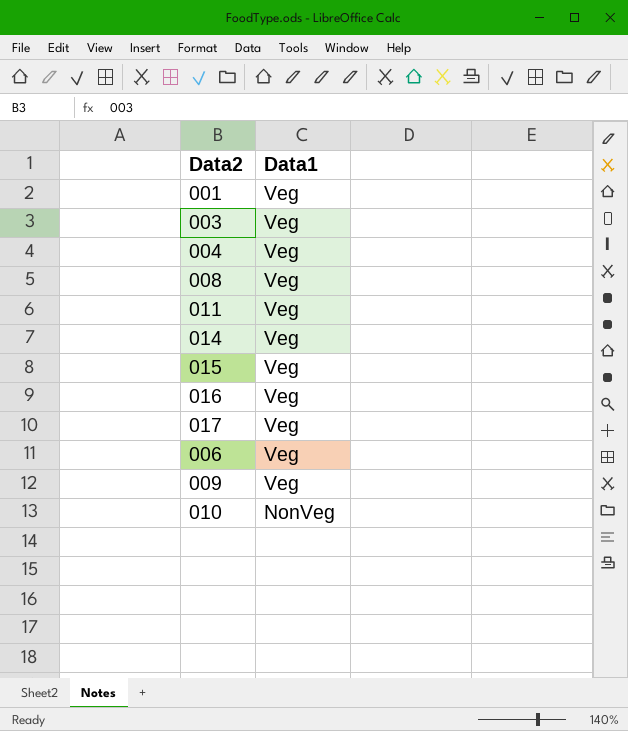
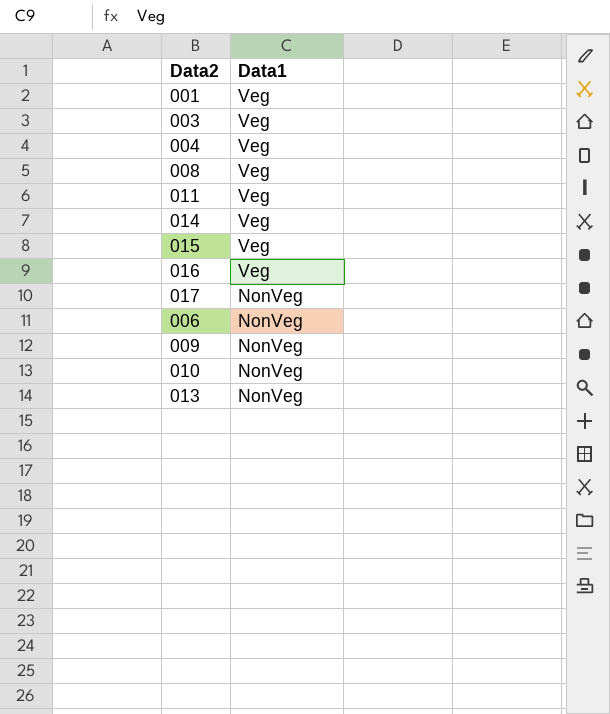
017 | Data1: Veg -> NonVeg
006 | Data1: Veg -> NonVeg
009 | Data1: Veg -> NonVeg
row 013: none -> NonVeg

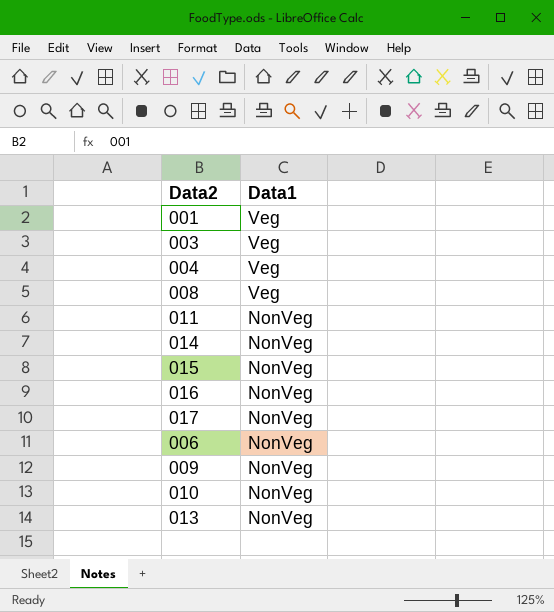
011 | Data1: Veg -> NonVeg
014 | Data1: Veg -> NonVeg
015 | Data1: Veg -> NonVeg
016 | Data1: Veg -> NonVeg

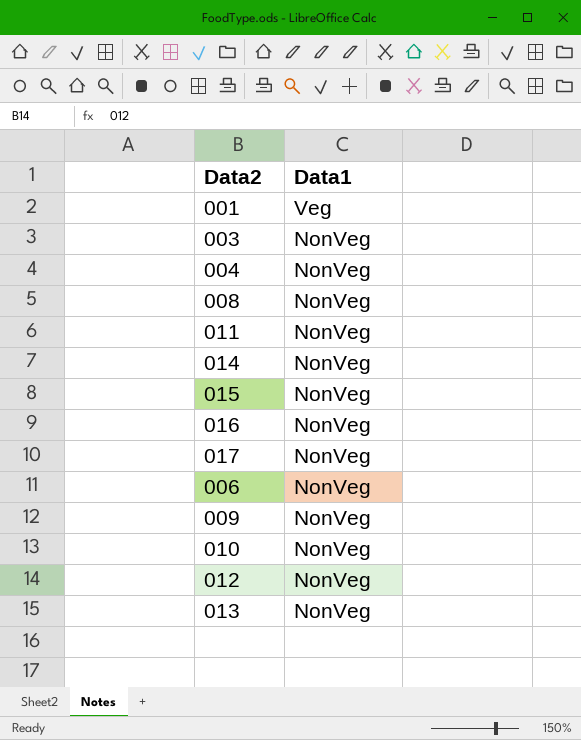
003 | Data1: Veg -> NonVeg
004 | Data1: Veg -> NonVeg
008 | Data1: Veg -> NonVeg
row 012: none -> NonVeg

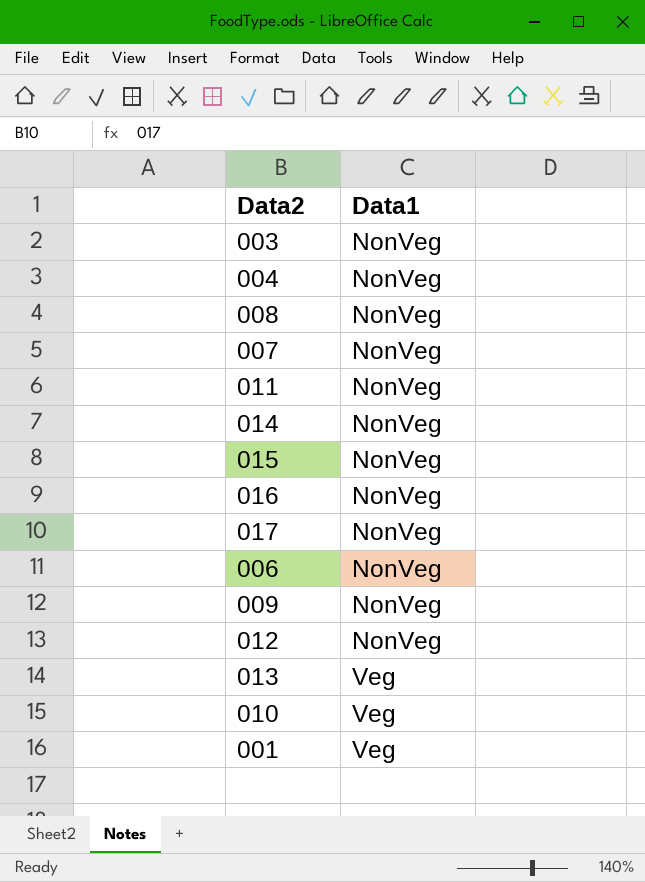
row order: Data1 descending -> Data1 ascending
row 007: none -> NonVeg
013 | Data1: NonVeg -> Veg
010 | Data1: NonVeg -> Veg

